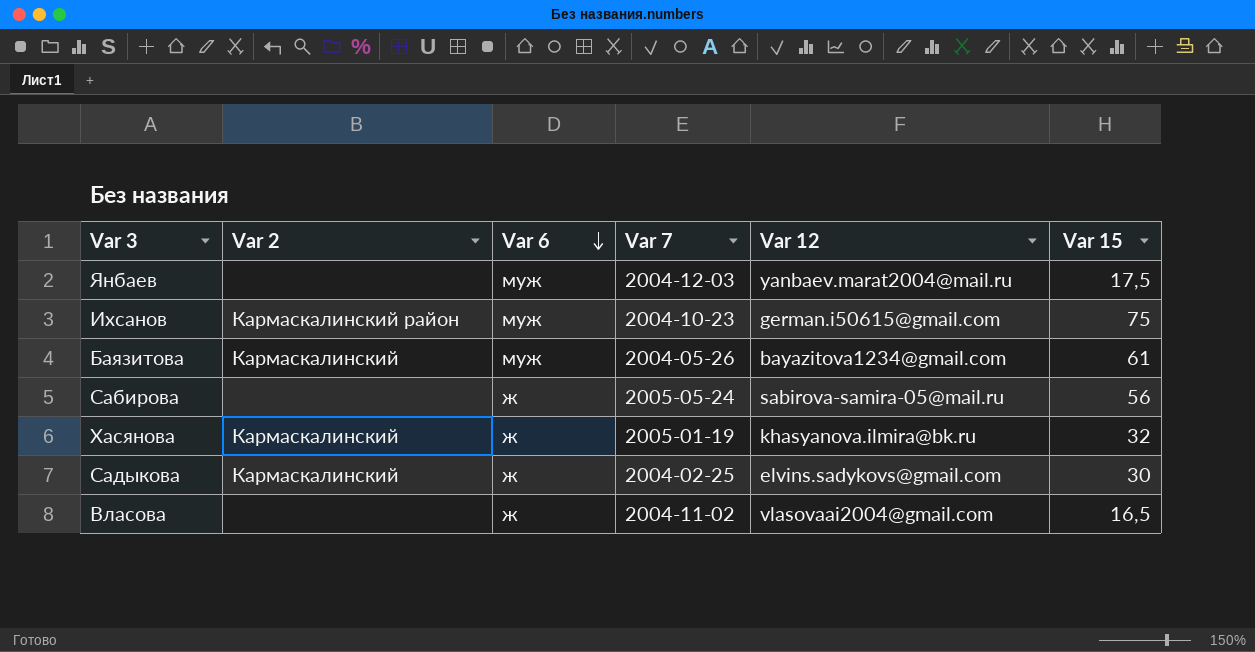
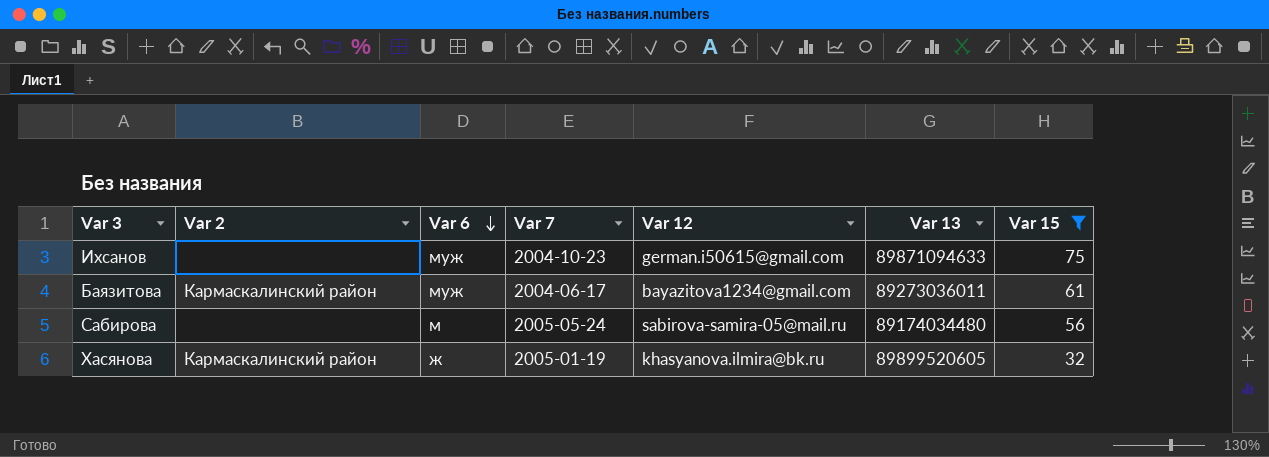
filter: none -> Var 15 >= 32
column Var 13 | position: none -> 6
Ихсанов | Var 2: Кармаскалинский район -> none
Баязитова | Var 2: Кармаскалинский -> Кармаскалинский район
Баязитова | Var 7: 2004-05-26 -> 2004-06-17
Сабирова | Var 6: ж -> м
Хасянова | Var 2: Кармаскалинский -> Кармаскалинский район

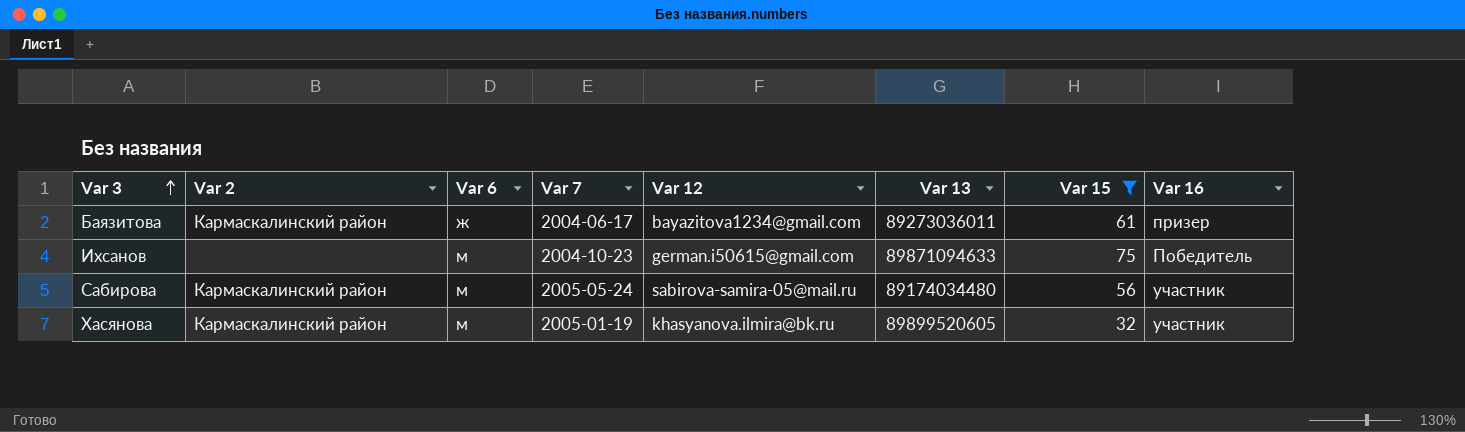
row order: Var 6 descending -> Var 3 ascending
column Var 16 | position: none -> 8
Баязитова | Var 6: муж -> ж
Ихсанов | Var 6: муж -> м
Сабирова | Var 2: none -> Кармаскалинский район
Хасянова | Var 6: ж -> м

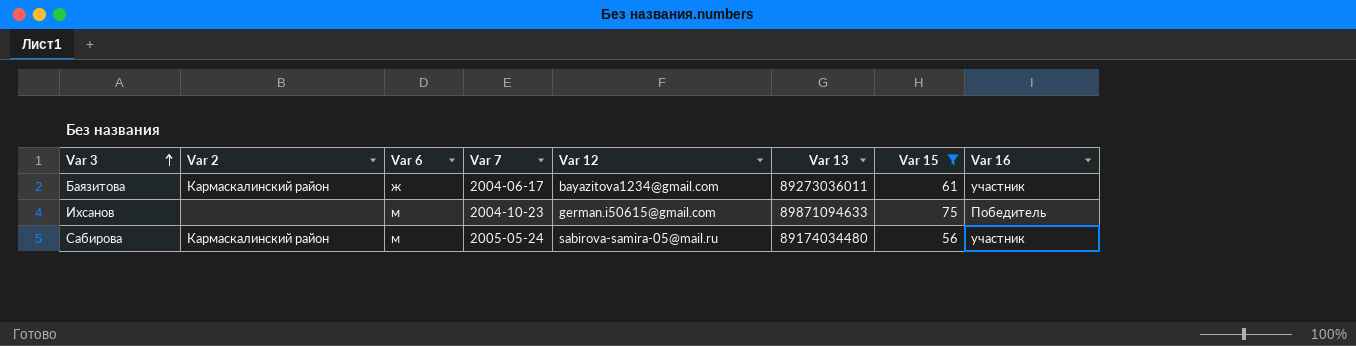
row Хасянова: Кармаскалинский район | м | 2005-01-19 | khasyanova.ilmira@bk.ru | 89899520605 | 32 | участник -> none
Баязитова | Var 16: призер -> участник

